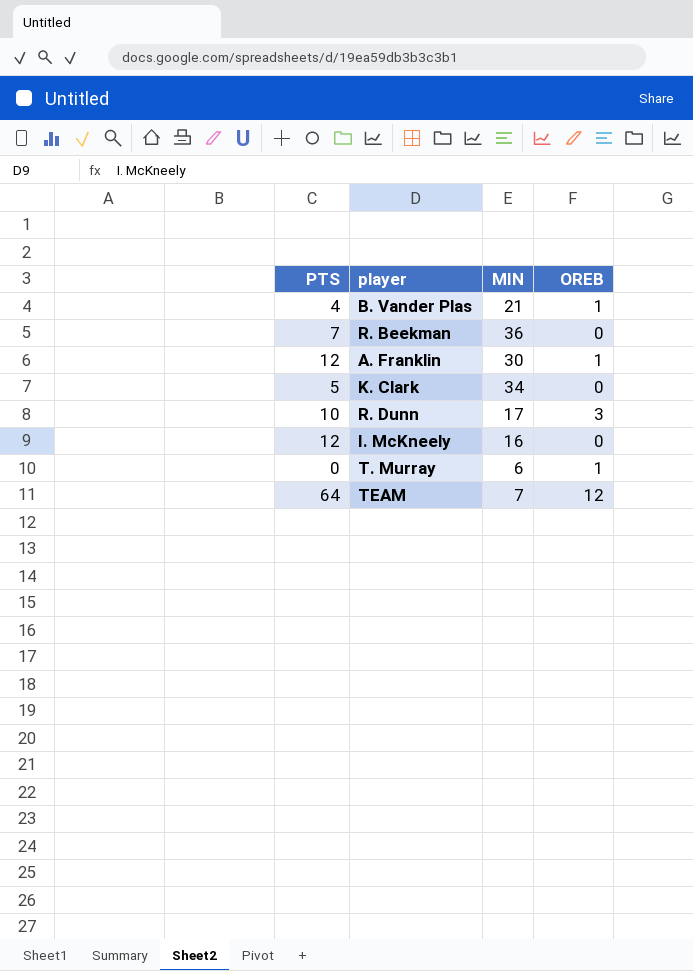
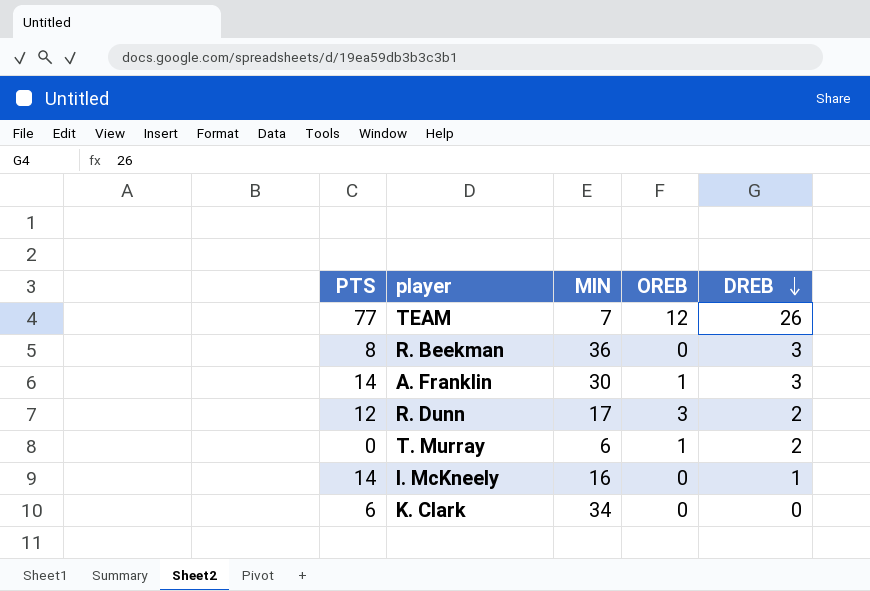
row order: none -> DREB descending
column DREB | position: none -> 5
row B. Vander Plas: 4 | 21 | 1 -> none
TEAM | PTS: 64 -> 77
R. Beekman | PTS: 7 -> 8
A. Franklin | PTS: 12 -> 14
R. Dunn | PTS: 10 -> 12
I. McKneely | PTS: 12 -> 14
K. Clark | PTS: 5 -> 6

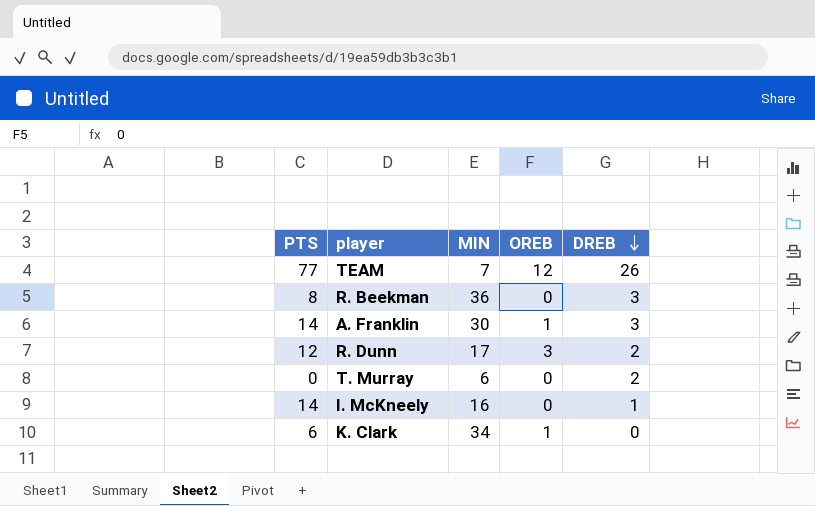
T. Murray | OREB: 1 -> 0
K. Clark | OREB: 0 -> 1

